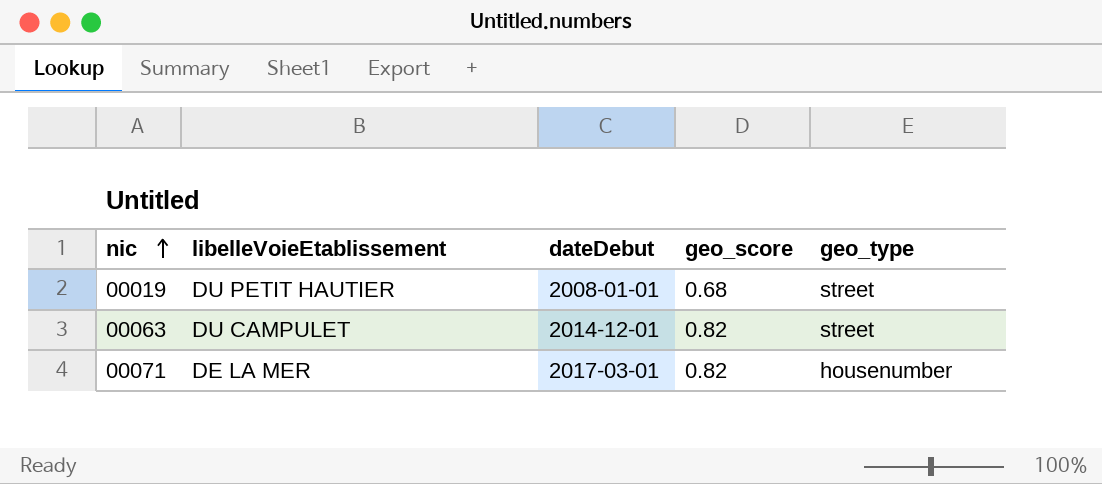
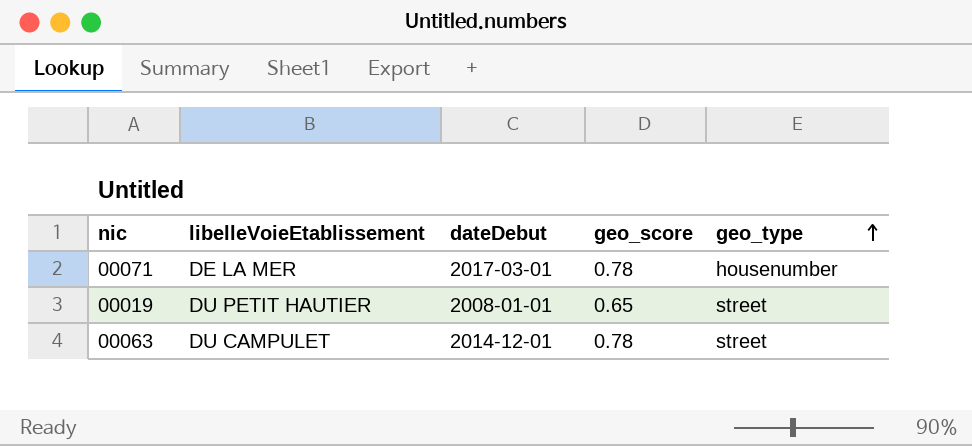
row order: nic ascending -> geo_type ascending
00071 | geo_score: 0.82 -> 0.78
00019 | geo_score: 0.68 -> 0.65
00063 | geo_score: 0.82 -> 0.78

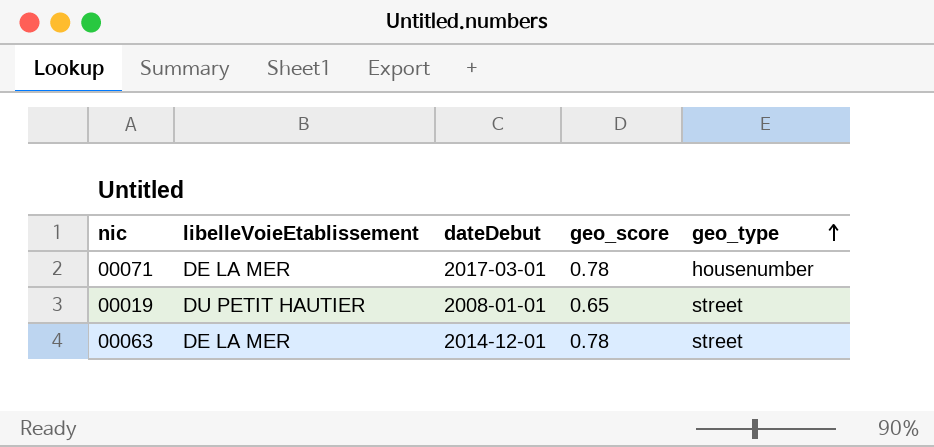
00063 | libelleVoieEtablissement: DU CAMPULET -> DE LA MER

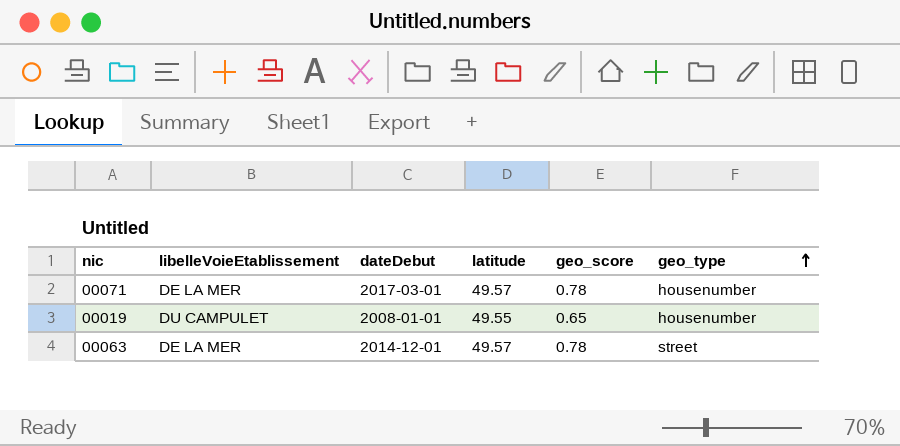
column latitude | position: none -> 4
00019 | libelleVoieEtablissement: DU PETIT HAUTIER -> DU CAMPULET
00019 | geo_type: street -> housenumber

